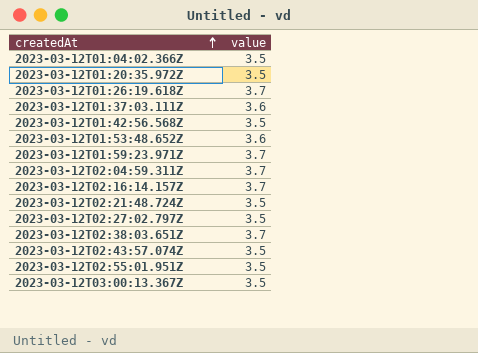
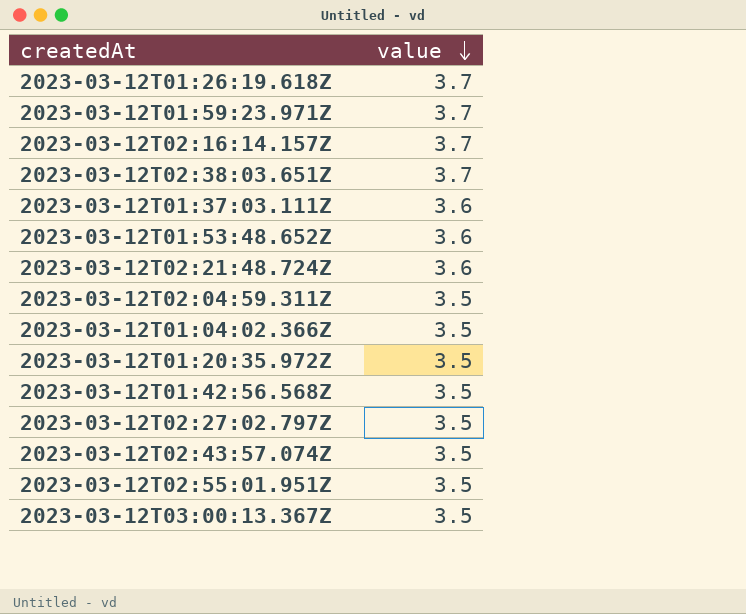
row order: createdAt ascending -> value descending
2023-03-12T02:21:48.724Z | value: 3.5 -> 3.6
2023-03-12T02:04:59.311Z | value: 3.7 -> 3.5

